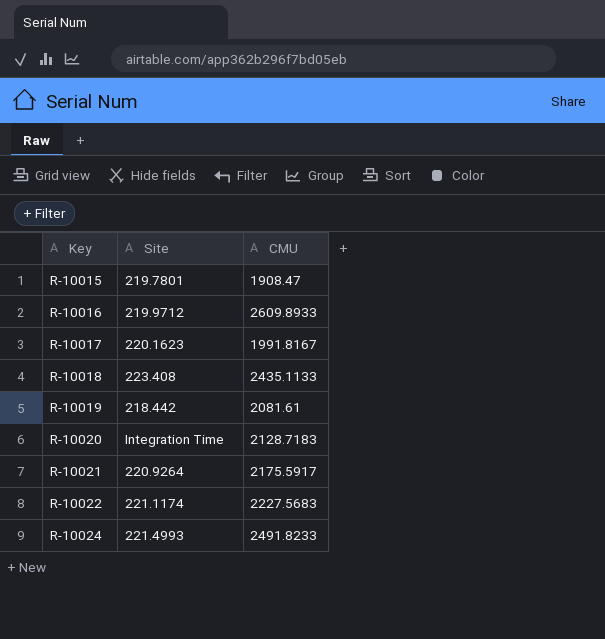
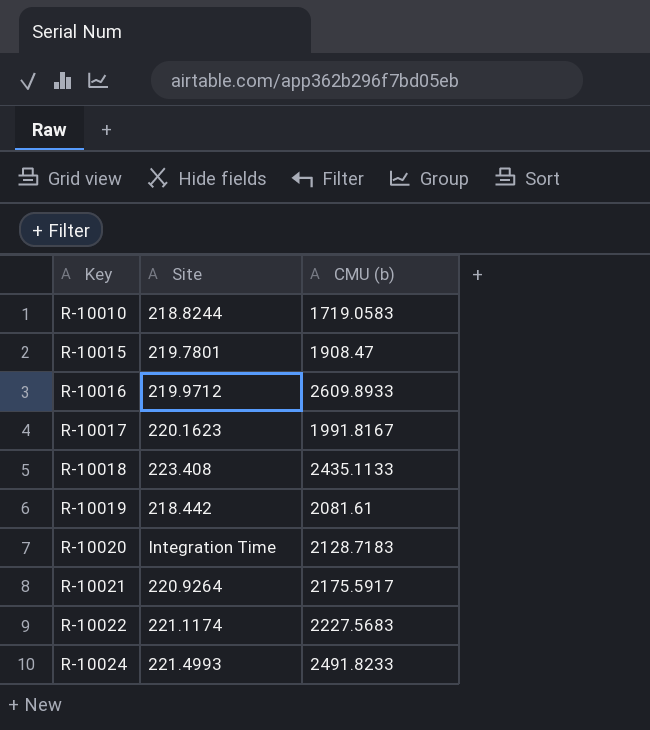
column name: CMU -> CMU (b)
row R-10010: none -> 218.8244 | 1719.0583

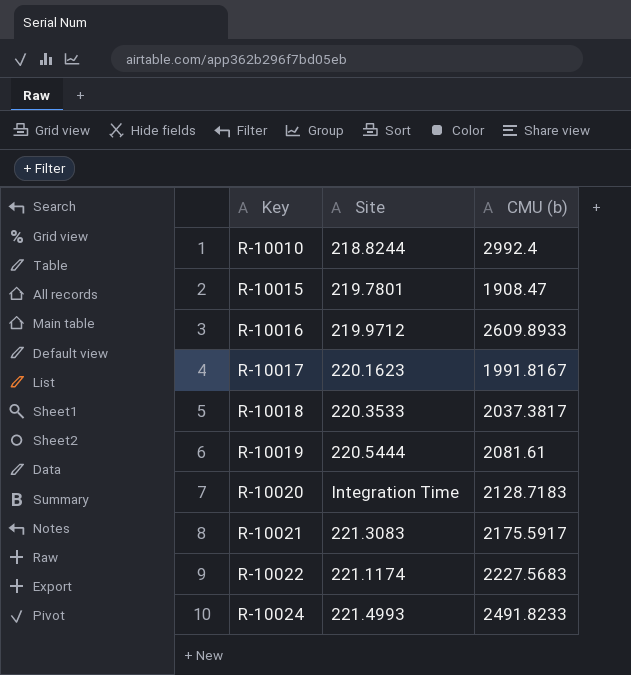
R-10010 | CMU (b): 1719.0583 -> 2992.4
R-10018 | Site: 223.408 -> 220.3533
R-10018 | CMU (b): 2435.1133 -> 2037.3817
R-10019 | Site: 218.442 -> 220.5444
R-10021 | Site: 220.9264 -> 221.3083

